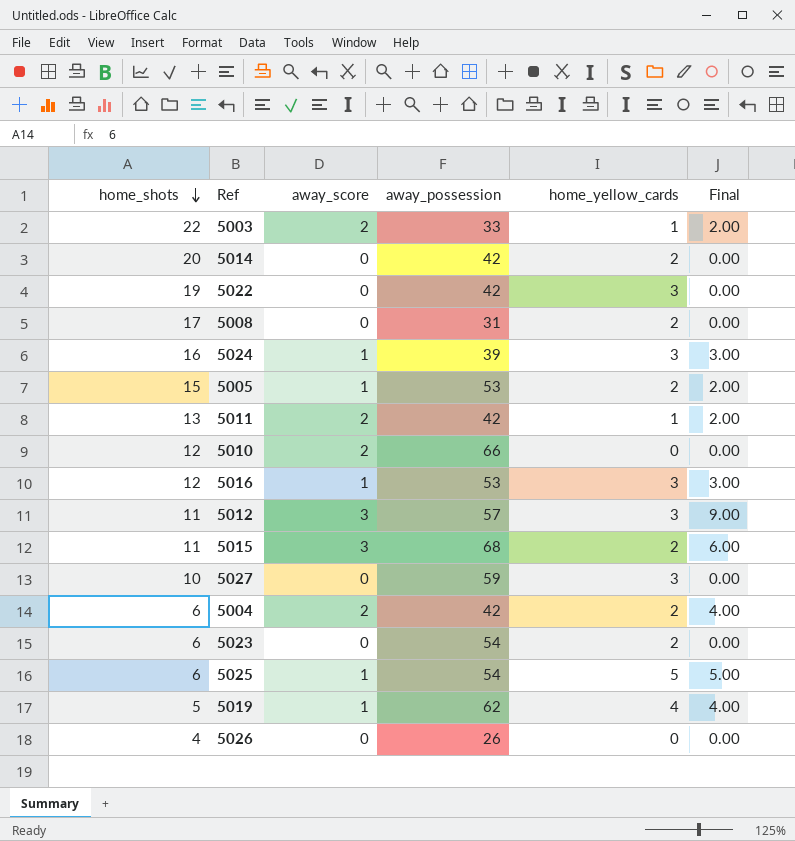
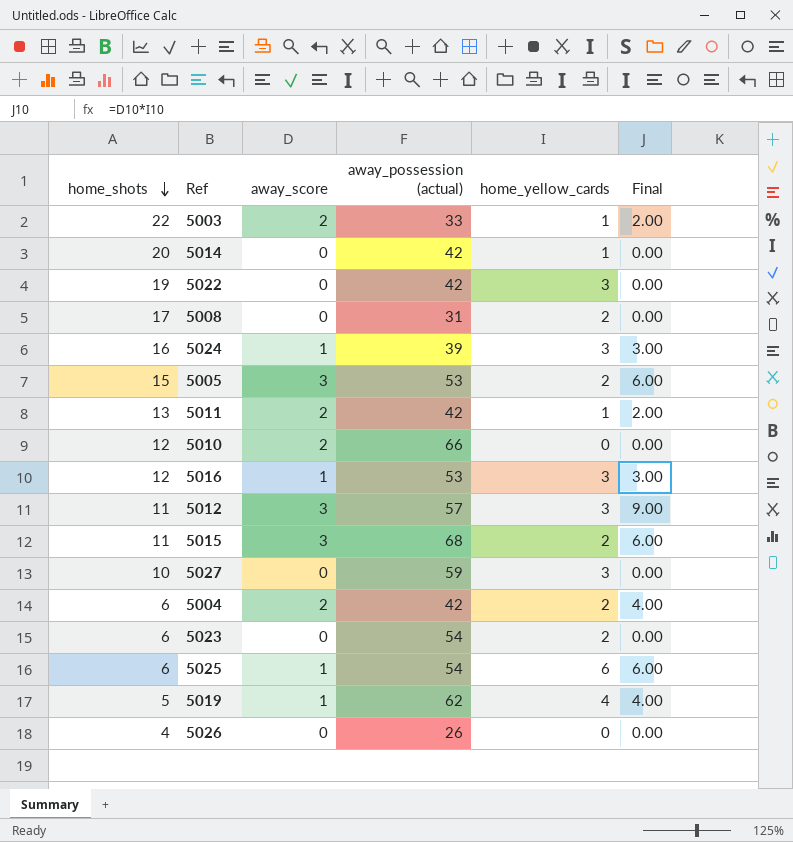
column name: away_possession -> away_possession (actual)
5014 | home_yellow_cards: 2 -> 1
5005 | away_score: 1 -> 3
5005 | Final: 2.00 -> 6.00
5025 | home_yellow_cards: 5 -> 6
5025 | Final: 5.00 -> 6.00

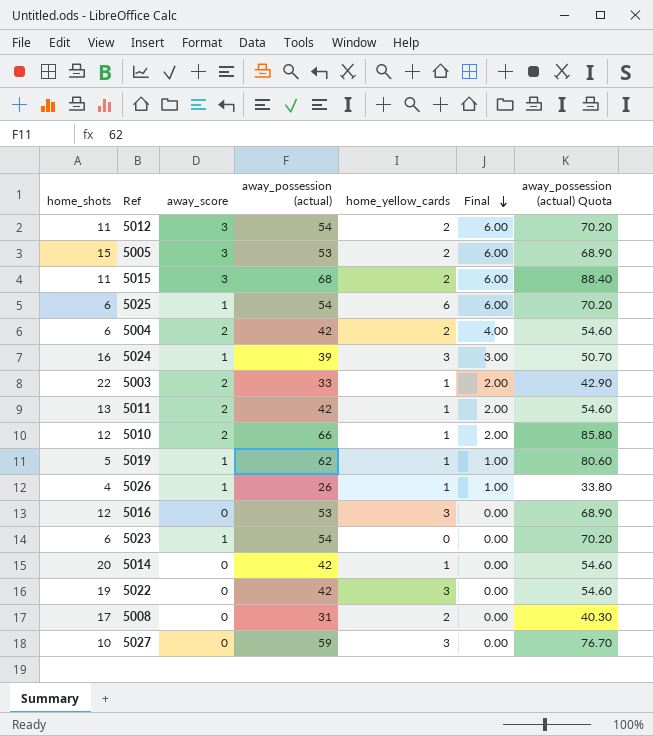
row order: home_shots descending -> Final descending
column away_possession (actual) Quota | formula: none -> [away_possession (actual)] * 1.3
5012 | away_possession (actual): 57 -> 54
5012 | home_yellow_cards: 3 -> 2
5012 | Final: 9.00 -> 6.00
5010 | home_yellow_cards: 0 -> 1
5010 | Final: 0.00 -> 2.00
5019 | home_yellow_cards: 4 -> 1
5019 | Final: 4.00 -> 1.00
5026 | away_score: 0 -> 1
5026 | home_yellow_cards: 0 -> 1
5026 | Final: 0.00 -> 1.00
5016 | away_score: 1 -> 0
5016 | Final: 3.00 -> 0.00
5023 | away_score: 0 -> 1
5023 | home_yellow_cards: 2 -> 0

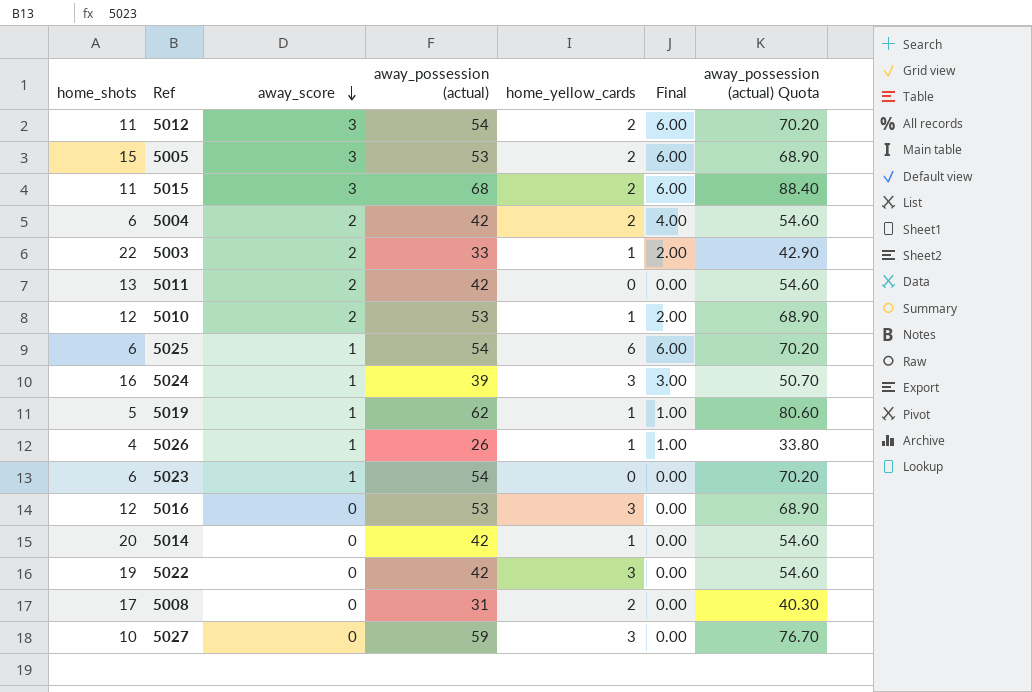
row order: Final descending -> away_score descending
5011 | home_yellow_cards: 1 -> 0
5011 | Final: 2.00 -> 0.00
5010 | away_possession (actual): 66 -> 53
5010 | away_possession (actual) Quota: 85.80 -> 68.90

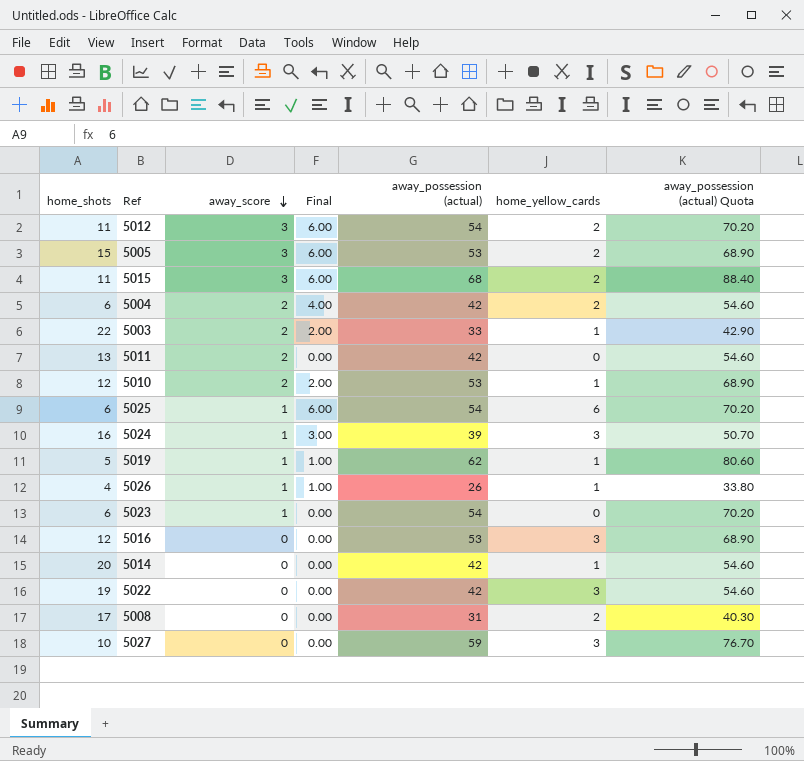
column Final | position: 6 -> 4

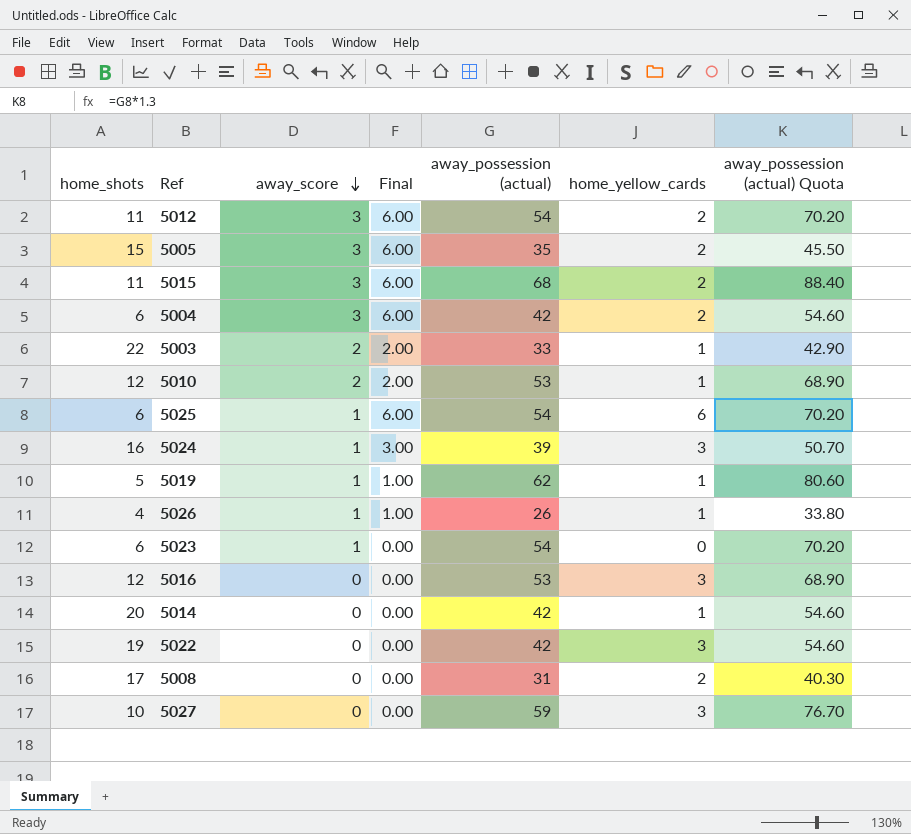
row 5011: 13 | 2 | 0.00 | 42 | 0 | 54.60 -> none
5005 | away_possession (actual): 53 -> 35
5005 | away_possession (actual) Quota: 68.90 -> 45.50
5004 | away_score: 2 -> 3
5004 | Final: 4.00 -> 6.00

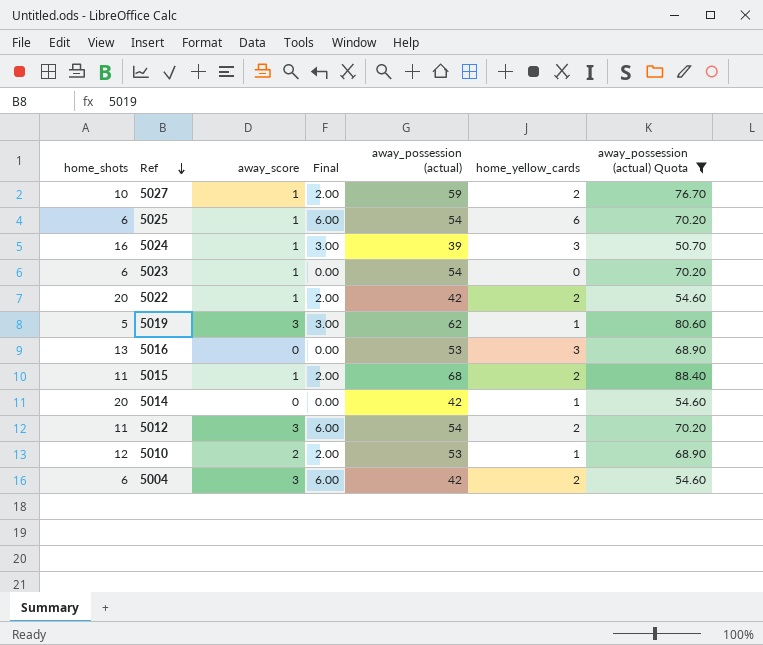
filter: none -> away_possession (actual) Quota >= 50.70
row order: away_score descending -> Ref descending
5027 | away_score: 0 -> 1
5027 | Final: 0.00 -> 2.00
5027 | home_yellow_cards: 3 -> 2
5022 | home_shots: 19 -> 20
5022 | away_score: 0 -> 1
5022 | Final: 0.00 -> 2.00
5022 | home_yellow_cards: 3 -> 2
5019 | away_score: 1 -> 3
5019 | Final: 1.00 -> 3.00
5016 | home_shots: 12 -> 13
5015 | away_score: 3 -> 1
5015 | Final: 6.00 -> 2.00

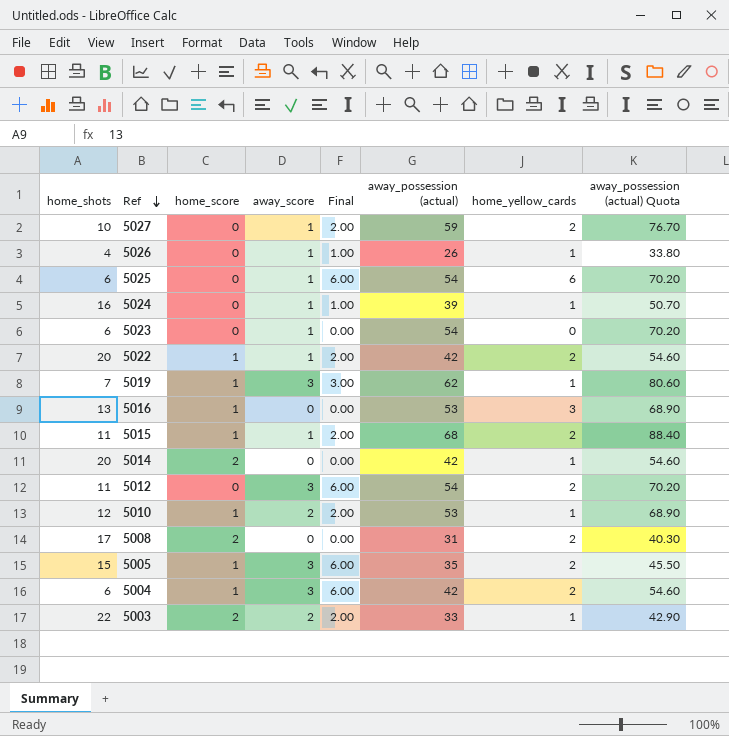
filter: away_possession (actual) Quota >= 50.70 -> none
column home_score | position: none -> 3
5024 | Final: 3.00 -> 1.00
5024 | home_yellow_cards: 3 -> 1
5019 | home_shots: 5 -> 7

